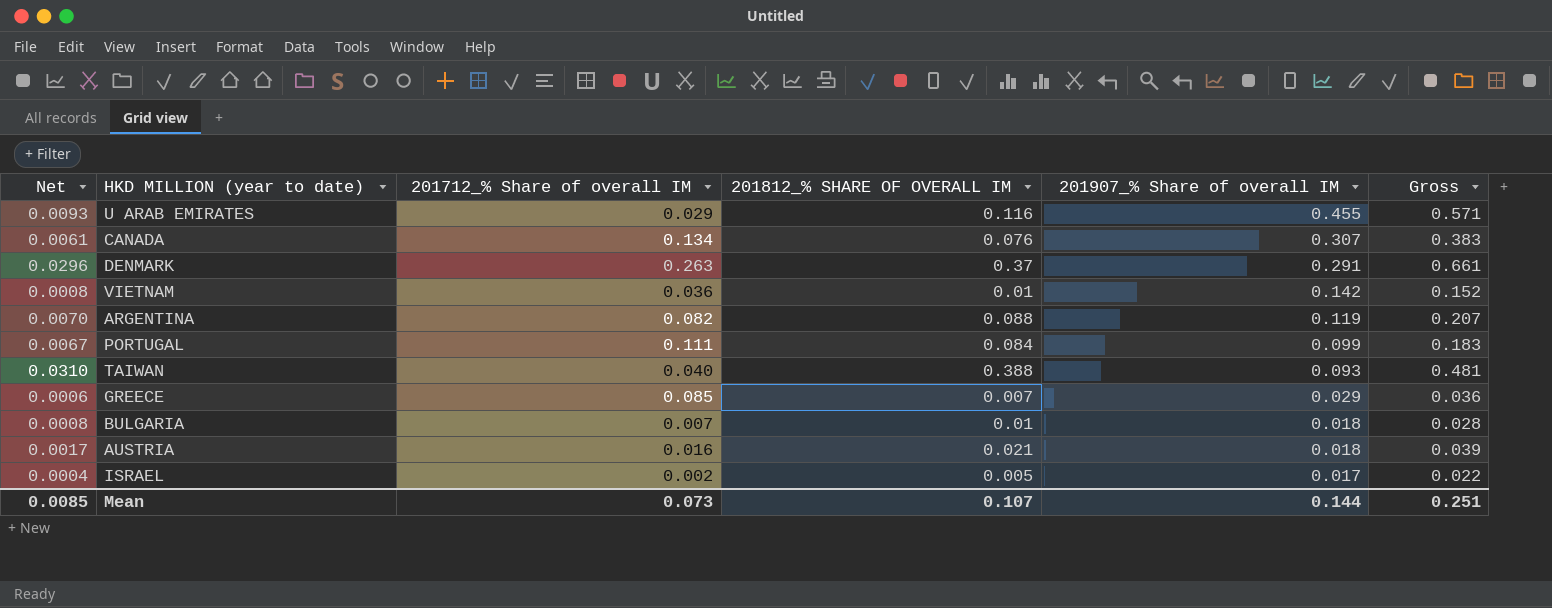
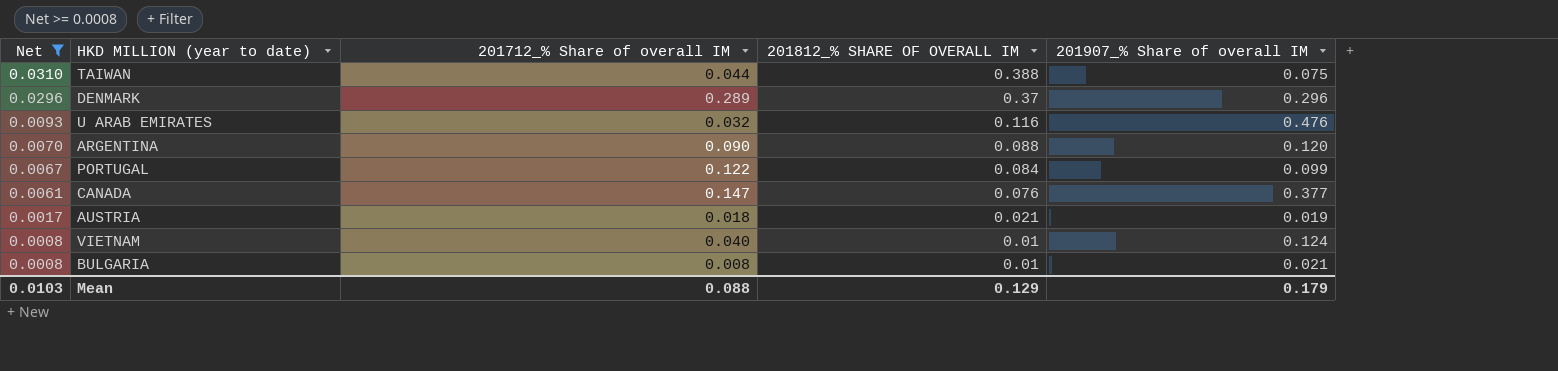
filter: none -> Net >= 0.0008
row order: 201907_% Share of overall IM descending -> Net descending
column Gross | formula: [201812_% SHARE OF OVERALL IM] + [201907_% Share of overall IM] -> none
TAIWAN | 201712_% Share of overall IM: 0.040 -> 0.044
TAIWAN | 201907_% Share of overall IM: 0.093 -> 0.075
DENMARK | 201712_% Share of overall IM: 0.263 -> 0.289
DENMARK | 201907_% Share of overall IM: 0.291 -> 0.296
U ARAB EMIRATES | 201712_% Share of overall IM: 0.029 -> 0.032
U ARAB EMIRATES | 201907_% Share of overall IM: 0.455 -> 0.476
ARGENTINA | 201712_% Share of overall IM: 0.082 -> 0.090
ARGENTINA | 201907_% Share of overall IM: 0.119 -> 0.120
PORTUGAL | 201712_% Share of overall IM: 0.111 -> 0.122
CANADA | 201712_% Share of overall IM: 0.134 -> 0.147
CANADA | 201907_% Share of overall IM: 0.307 -> 0.377
AUSTRIA | 201712_% Share of overall IM: 0.016 -> 0.018
AUSTRIA | 201907_% Share of overall IM: 0.018 -> 0.019
VIETNAM | 201712_% Share of overall IM: 0.036 -> 0.040
VIETNAM | 201907_% Share of overall IM: 0.142 -> 0.124
BULGARIA | 201712_% Share of overall IM: 0.007 -> 0.008
BULGARIA | 201907_% Share of overall IM: 0.018 -> 0.021
Mean | Net: 0.0085 -> 0.0103
Mean | 201712_% Share of overall IM: 0.073 -> 0.088
Mean | 201812_% SHARE OF OVERALL IM: 0.107 -> 0.129
Mean | 201907_% Share of overall IM: 0.144 -> 0.179

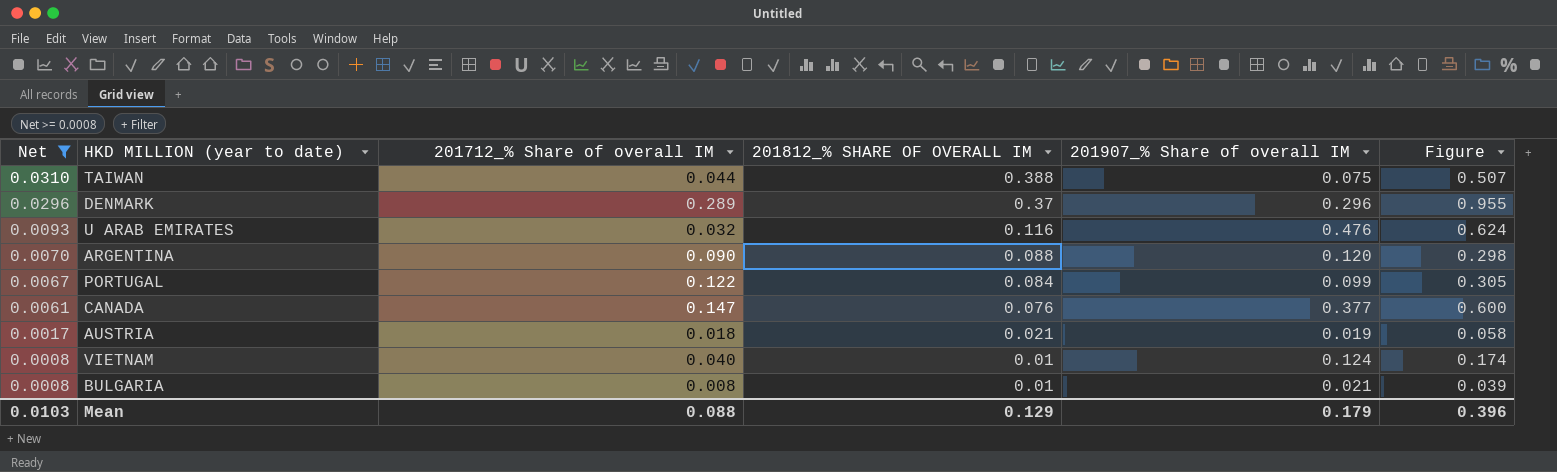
column Figure | formula: none -> [201712_% Share of overall IM] + [201812_% SHARE OF OVERALL IM] + [201907_% Share of overall IM]

